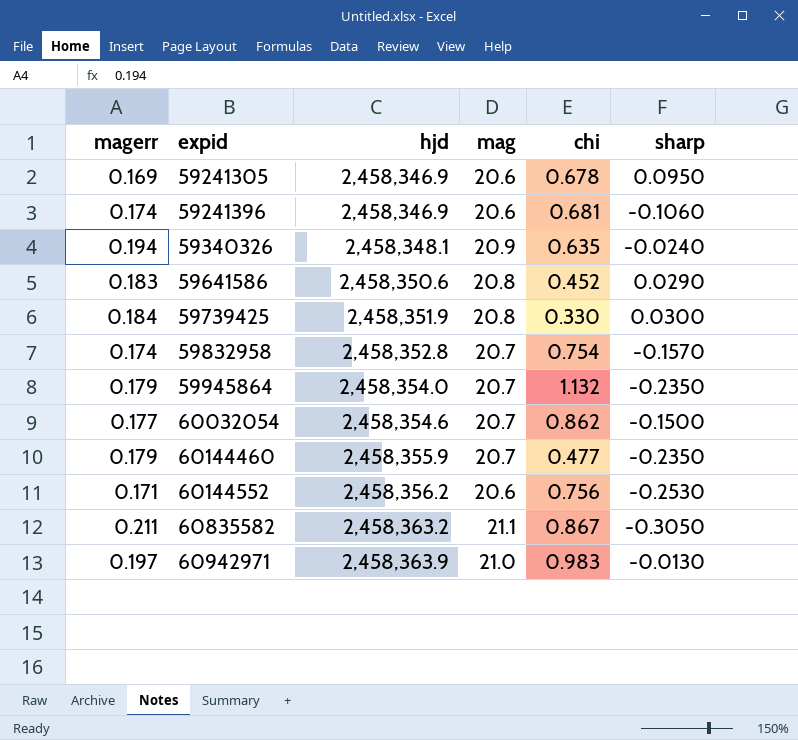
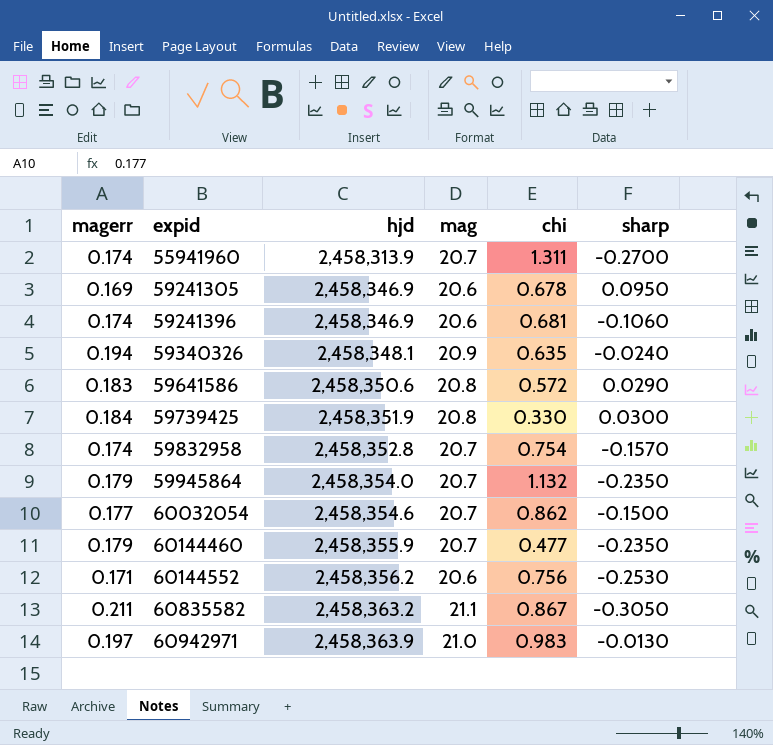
row 55941960: none -> 0.174 | 2,458,313.9 | 20.7 | 1.311 | -0.2700
59641586 | chi: 0.452 -> 0.572

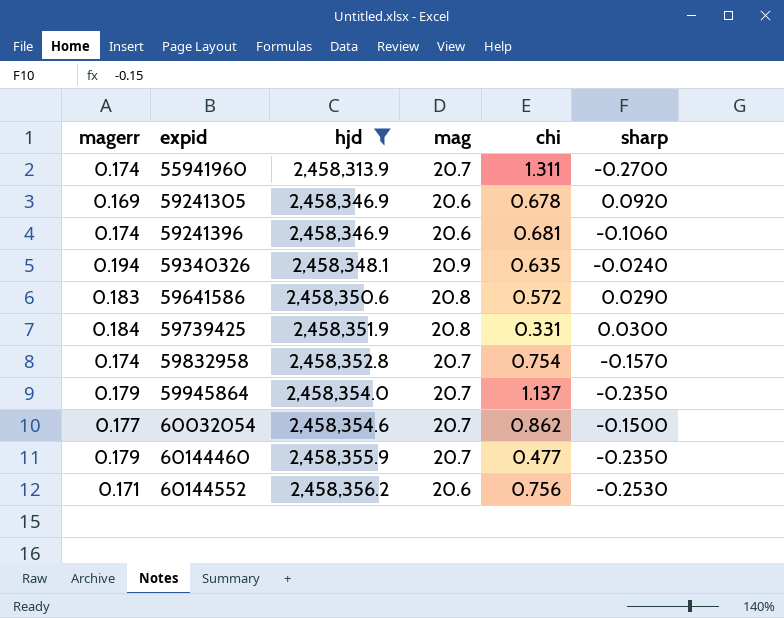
filter: none -> hjd <= 2,458,356.2
59241305 | sharp: 0.0950 -> 0.0920
59739425 | chi: 0.330 -> 0.331
59945864 | chi: 1.132 -> 1.137

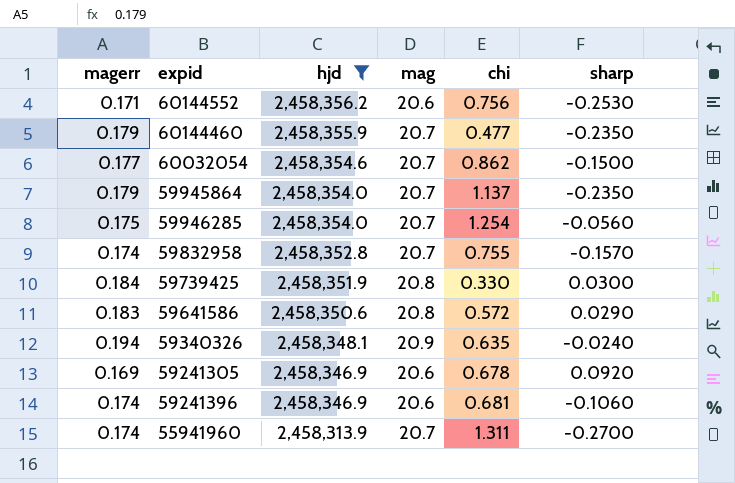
row order: expid ascending -> hjd descending
row 59946285: none -> 0.175 | 2,458,354.0 | 20.7 | 1.254 | -0.0560
59832958 | chi: 0.754 -> 0.755
59739425 | chi: 0.331 -> 0.330

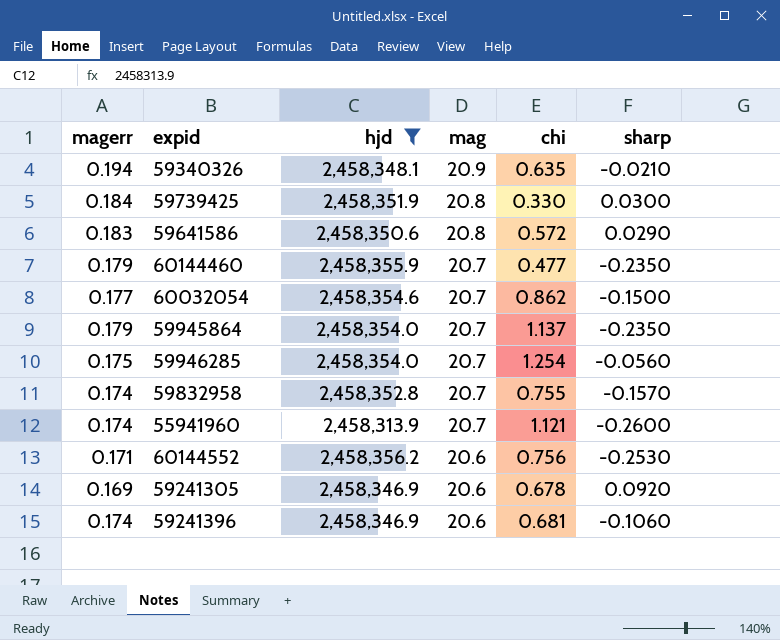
row order: hjd descending -> mag descending
59340326 | sharp: -0.0240 -> -0.0210
55941960 | chi: 1.311 -> 1.121
55941960 | sharp: -0.2700 -> -0.2600

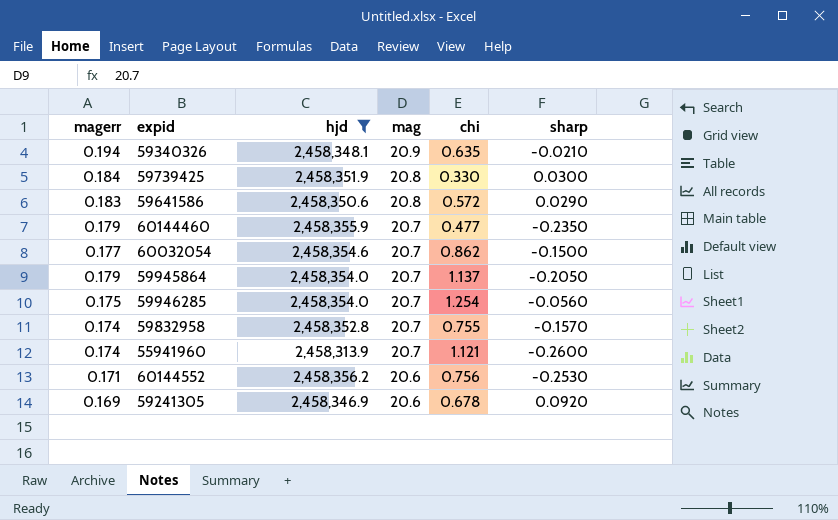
row 59241396: 0.174 | 2,458,346.9 | 20.6 | 0.681 | -0.1060 -> none
59945864 | sharp: -0.2350 -> -0.2050

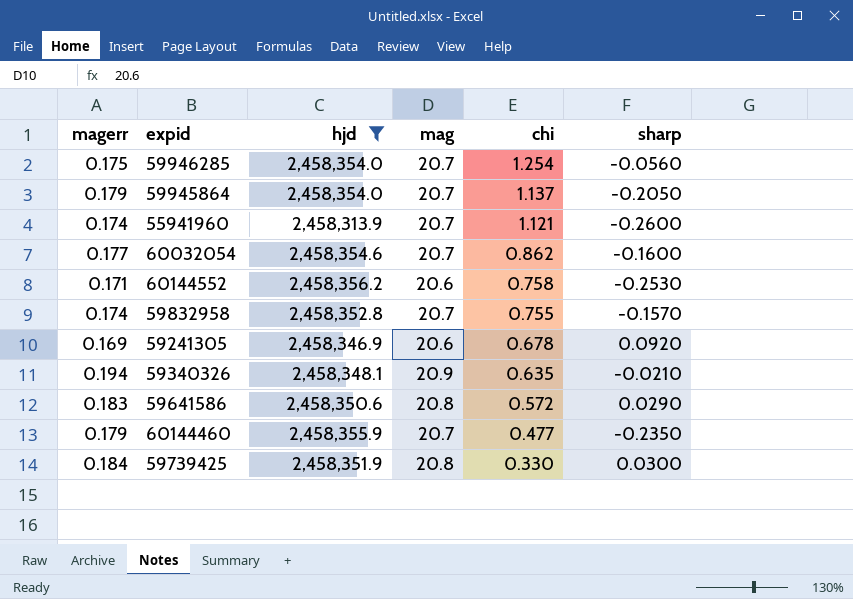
row order: mag descending -> chi descending
60032054 | sharp: -0.1500 -> -0.1600
60144552 | chi: 0.756 -> 0.758

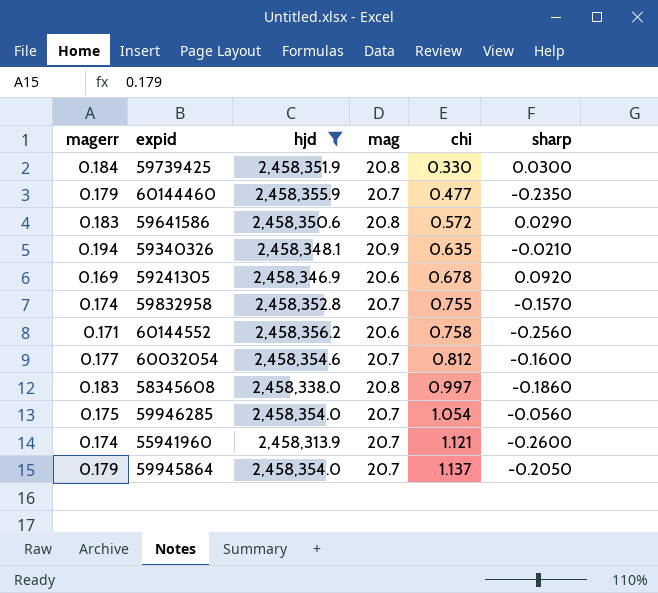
row order: chi descending -> chi ascending
60144552 | sharp: -0.2530 -> -0.2560
60032054 | chi: 0.862 -> 0.812
row 58345608: none -> 0.183 | 2,458,338.0 | 20.8 | 0.997 | -0.1860
59946285 | chi: 1.254 -> 1.054

